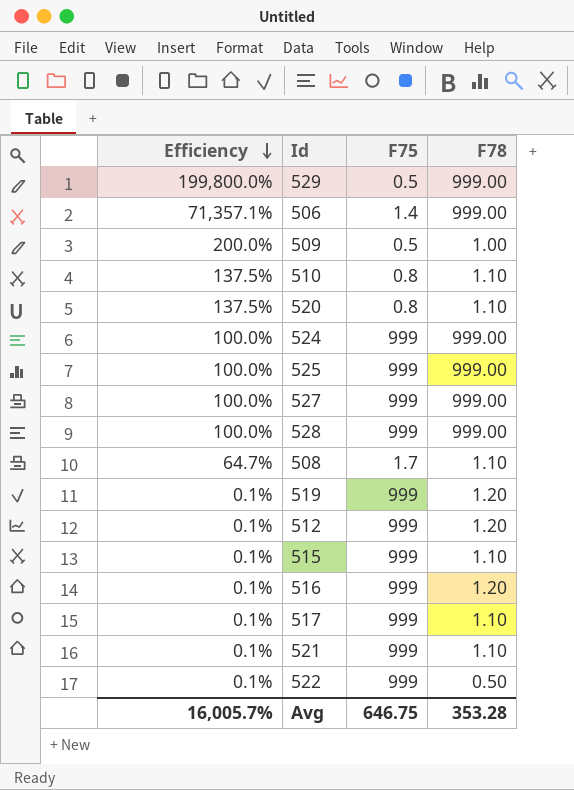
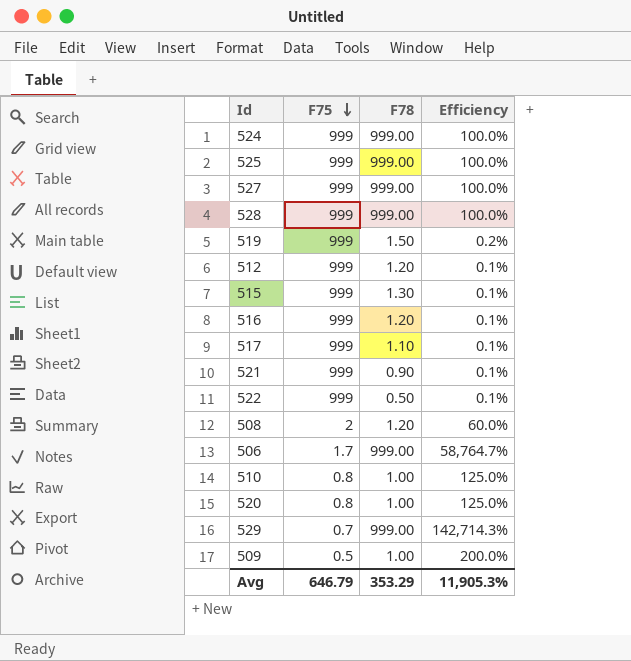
row order: Efficiency descending -> F75 descending
column Efficiency | position: 1 -> 4
519 | F78: 1.20 -> 1.50
519 | Efficiency: 0.1% -> 0.2%
515 | F78: 1.10 -> 1.30
521 | F78: 1.10 -> 0.90
508 | F75: 1.7 -> 2
508 | F78: 1.10 -> 1.20
508 | Efficiency: 64.7% -> 60.0%
506 | F75: 1.4 -> 1.7
506 | Efficiency: 71,357.1% -> 58,764.7%
510 | F78: 1.10 -> 1.00
510 | Efficiency: 137.5% -> 125.0%
520 | F78: 1.10 -> 1.00
520 | Efficiency: 137.5% -> 125.0%
529 | F75: 0.5 -> 0.7
529 | Efficiency: 199,800.0% -> 142,714.3%
Avg | F75: 646.75 -> 646.79
Avg | F78: 353.28 -> 353.29
Avg | Efficiency: 16,005.7% -> 11,905.3%

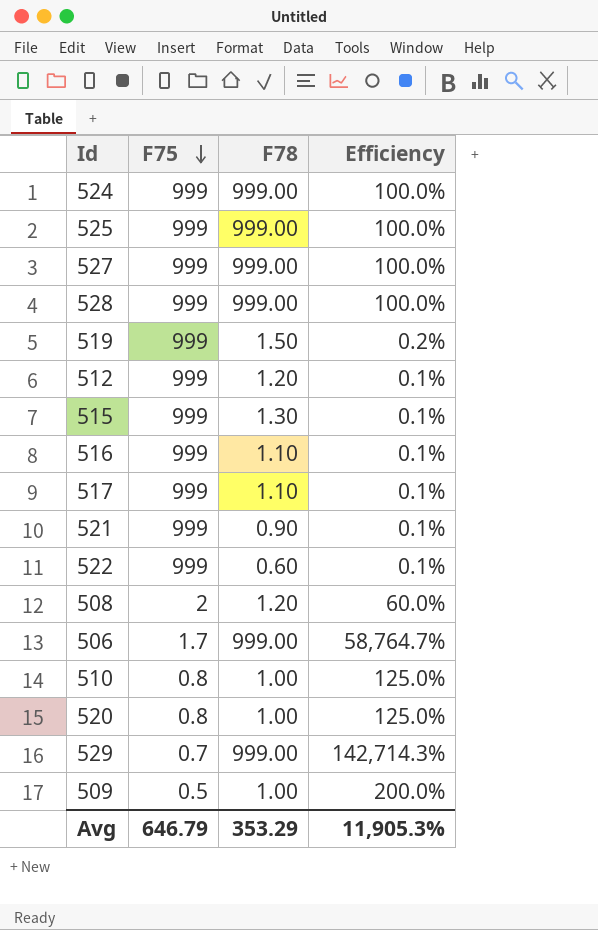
516 | F78: 1.20 -> 1.10
522 | F78: 0.50 -> 0.60

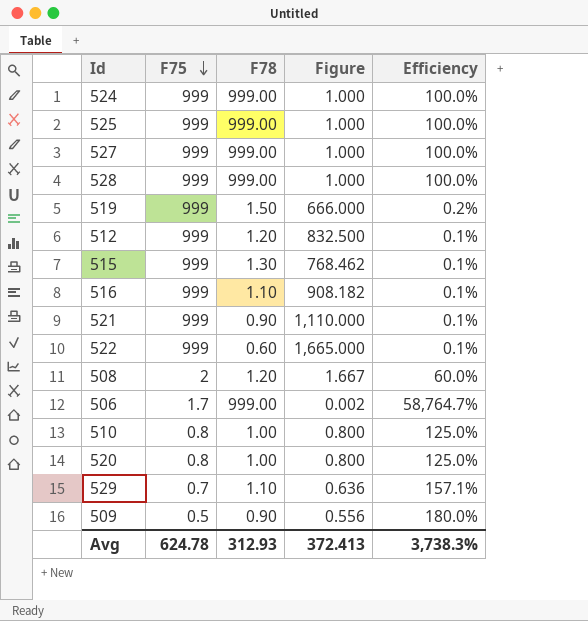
column Figure | formula: none -> [F75] / [F78]
row 517: 999 | 1.10 | 0.1% -> none
529 | F78: 999.00 -> 1.10
529 | Efficiency: 142,714.3% -> 157.1%
509 | F78: 1.00 -> 0.90
509 | Efficiency: 200.0% -> 180.0%
Avg | F75: 646.79 -> 624.78
Avg | F78: 353.29 -> 312.93
Avg | Efficiency: 11,905.3% -> 3,738.3%

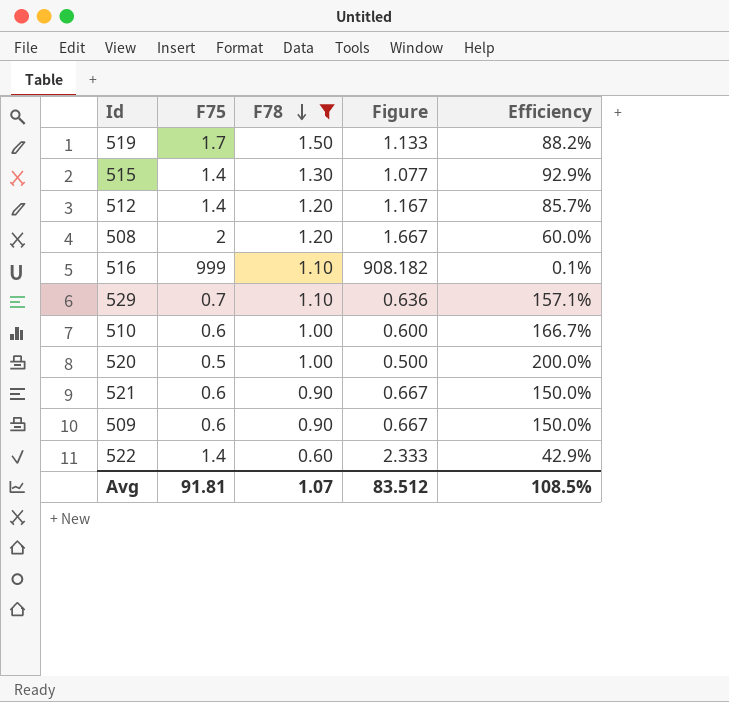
filter: none -> F78 != 999.00
row order: F75 descending -> F78 descending
519 | F75: 999 -> 1.7
519 | Figure: 666.000 -> 1.133
519 | Efficiency: 0.2% -> 88.2%
515 | F75: 999 -> 1.4
515 | Figure: 768.462 -> 1.077
515 | Efficiency: 0.1% -> 92.9%
512 | F75: 999 -> 1.4
512 | Figure: 832.500 -> 1.167
512 | Efficiency: 0.1% -> 85.7%
510 | F75: 0.8 -> 0.6
510 | Figure: 0.800 -> 0.600
510 | Efficiency: 125.0% -> 166.7%
520 | F75: 0.8 -> 0.5
520 | Figure: 0.800 -> 0.500
520 | Efficiency: 125.0% -> 200.0%
521 | F75: 999 -> 0.6
521 | Figure: 1,110.000 -> 0.667
521 | Efficiency: 0.1% -> 150.0%
509 | F75: 0.5 -> 0.6
509 | Figure: 0.556 -> 0.667
509 | Efficiency: 180.0% -> 150.0%
522 | F75: 999 -> 1.4
522 | Figure: 1,665.000 -> 2.333
522 | Efficiency: 0.1% -> 42.9%
Avg | F75: 624.78 -> 91.81
Avg | F78: 312.93 -> 1.07
Avg | Figure: 372.413 -> 83.512
Avg | Efficiency: 3,738.3% -> 108.5%

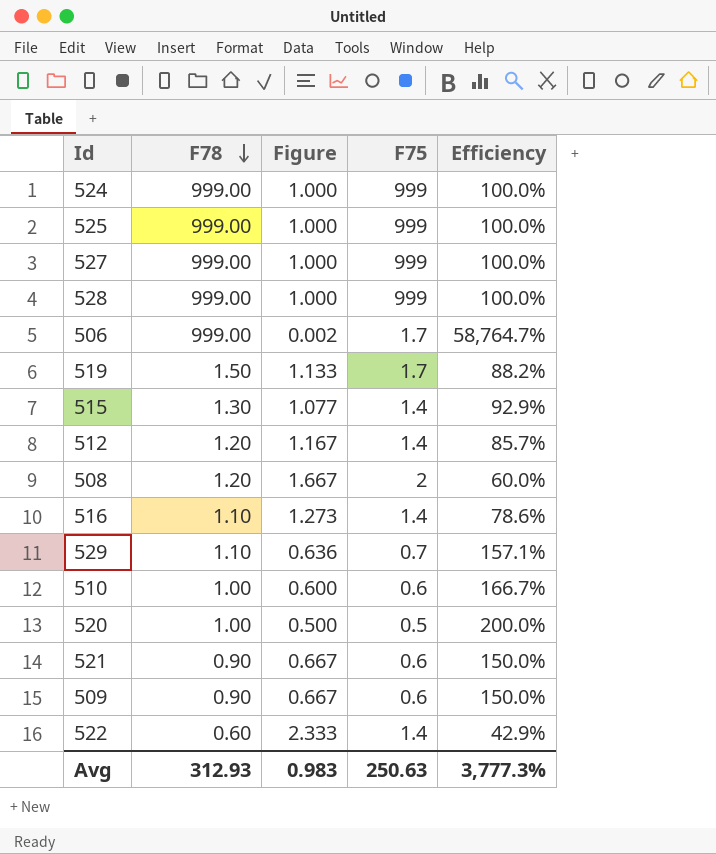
filter: F78 != 999.00 -> none
column F75 | position: 2 -> 4
516 | Figure: 908.182 -> 1.273
516 | F75: 999 -> 1.4
516 | Efficiency: 0.1% -> 78.6%
Avg | F78: 1.07 -> 312.93
Avg | Figure: 83.512 -> 0.983
Avg | F75: 91.81 -> 250.63
Avg | Efficiency: 108.5% -> 3,777.3%

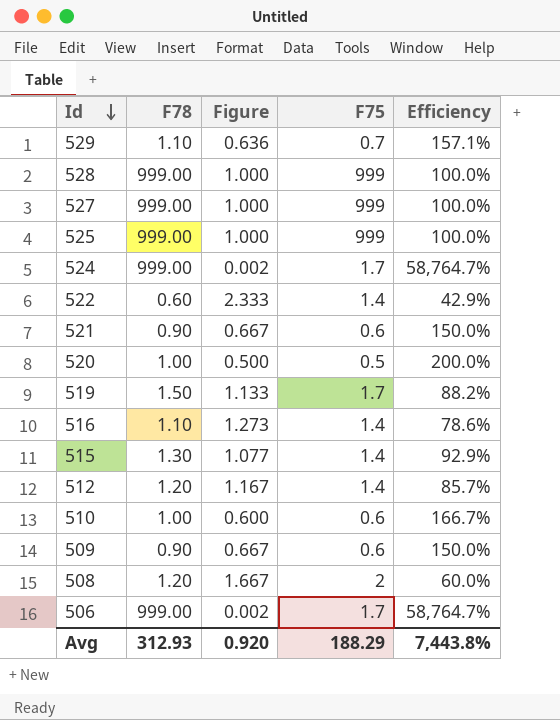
row order: F78 descending -> Id descending
524 | Figure: 1.000 -> 0.002
524 | F75: 999 -> 1.7
524 | Efficiency: 100.0% -> 58,764.7%
Avg | Figure: 0.983 -> 0.920
Avg | F75: 250.63 -> 188.29
Avg | Efficiency: 3,777.3% -> 7,443.8%

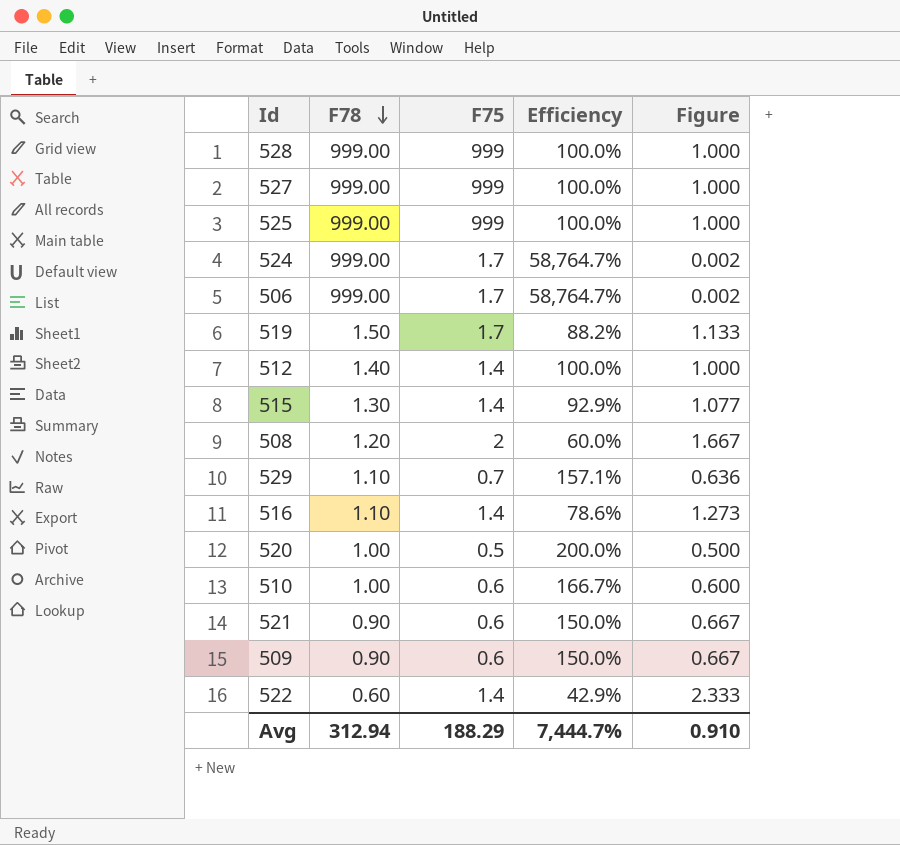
row order: Id descending -> F78 descending
column Figure | position: 3 -> 5
512 | F78: 1.20 -> 1.40
512 | Efficiency: 85.7% -> 100.0%
512 | Figure: 1.167 -> 1.000
Avg | F78: 312.93 -> 312.94
Avg | Efficiency: 7,443.8% -> 7,444.7%
Avg | Figure: 0.920 -> 0.910

